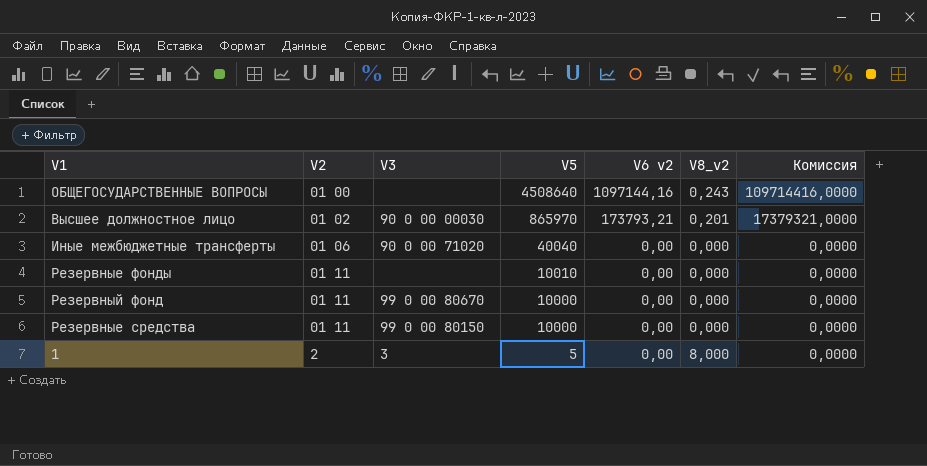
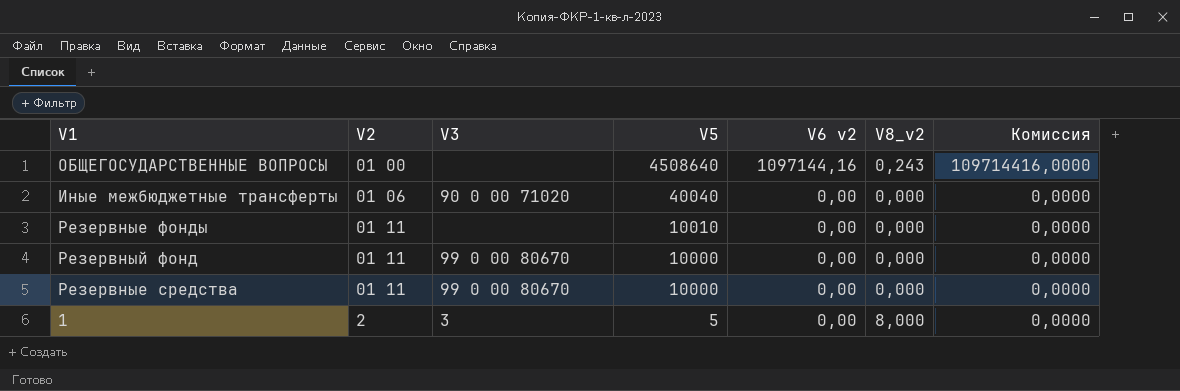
row Высшее должностное лицо: 01 02 | 90 0 00 00030 | 865970 | 173793,21 | 0,201 | 17379321,0000 -> none
Резервные средства | V3: 99 0 00 80150 -> 99 0 00 80670

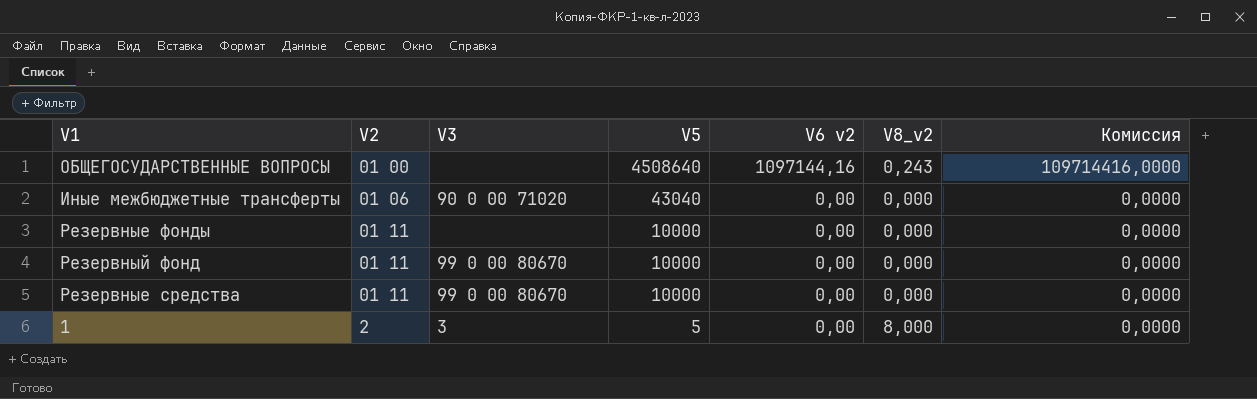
Иные межбюджетные трансферты | V5: 40040 -> 43040
Резервные фонды | V5: 10010 -> 10000

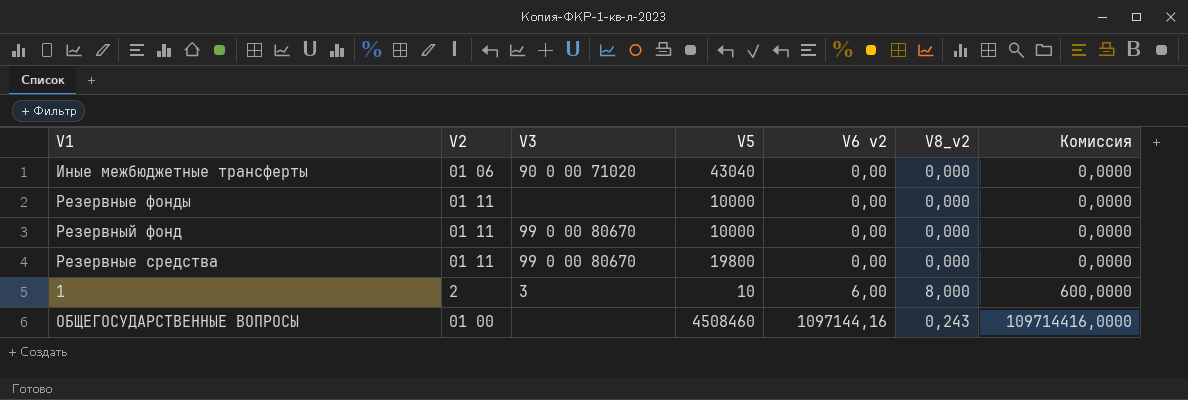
row order: V2 ascending -> V6 v2 ascending
Резервные средства | V5: 10000 -> 19800
1 | V5: 5 -> 10
1 | V6 v2: 0,00 -> 6,00
1 | Комиссия: 0,0000 -> 600,0000
ОБЩЕГОСУДАРСТВЕННЫЕ ВОПРОСЫ | V5: 4508640 -> 4508460

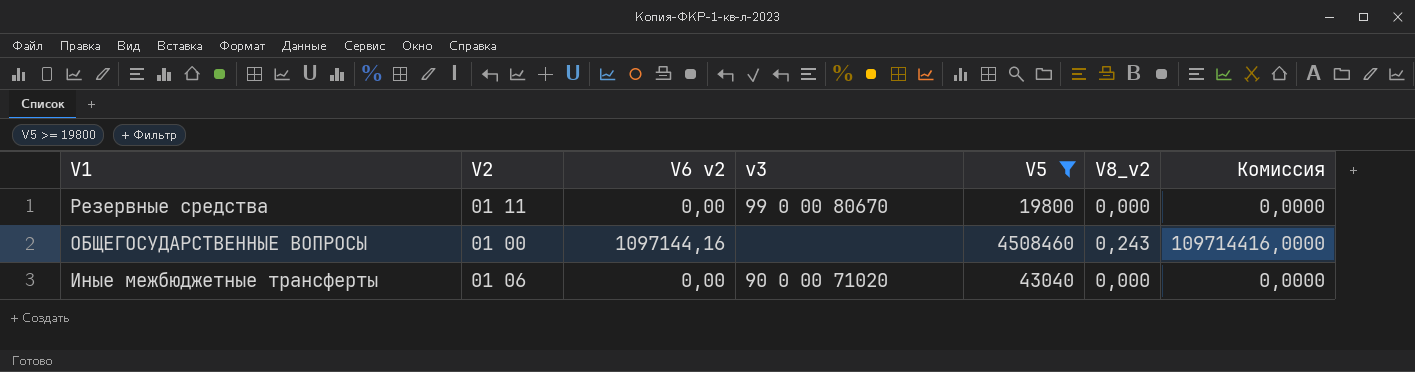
filter: none -> V5 >= 19800
row order: V6 v2 ascending -> V1 descending
column V6 v2 | position: 5 -> 3
column name: V3 -> v3

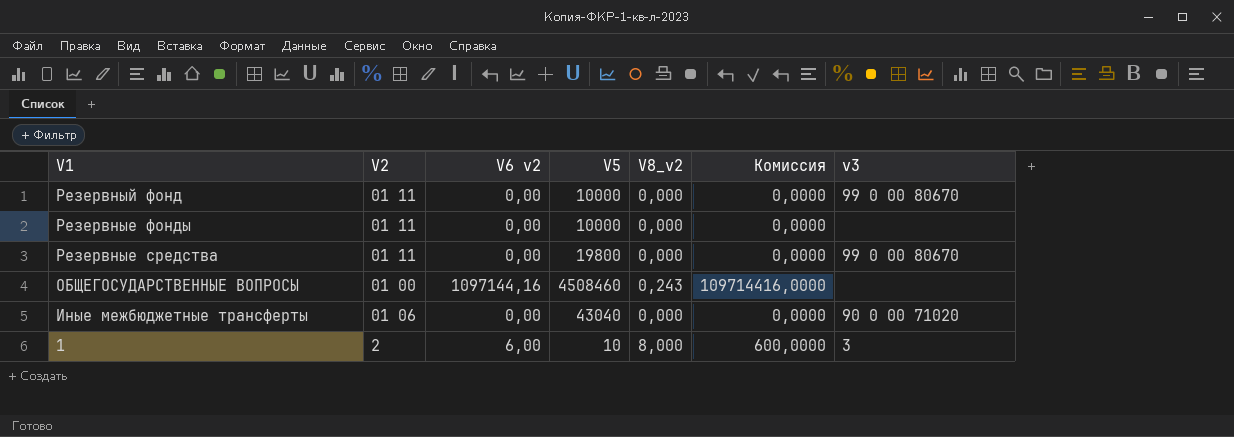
filter: V5 >= 19800 -> none
column v3 | position: 4 -> 7

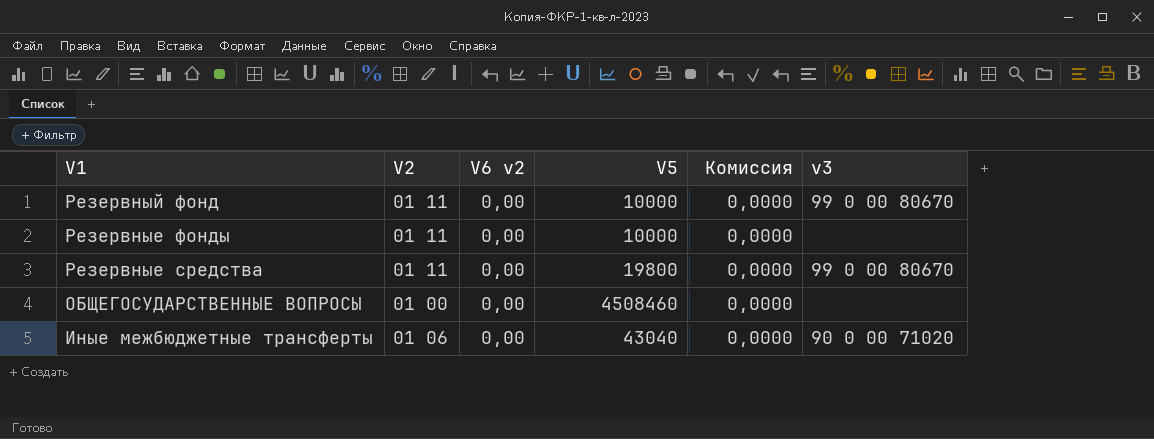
column V8_v2 | position: 5 -> none
row 1: 2 | 6,00 | 10 | 8,000 | 600,0000 | 3 -> none
ОБЩЕГОСУДАРСТВЕННЫЕ ВОПРОСЫ | V6 v2: 1097144,16 -> 0,00
ОБЩЕГОСУДАРСТВЕННЫЕ ВОПРОСЫ | Комиссия: 109714416,0000 -> 0,0000

